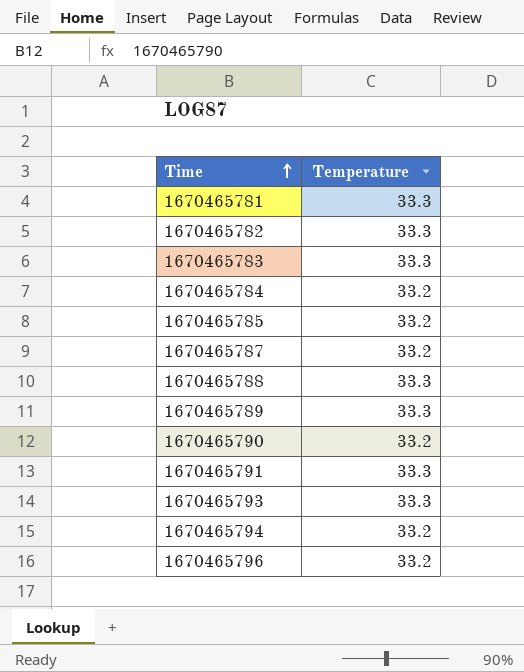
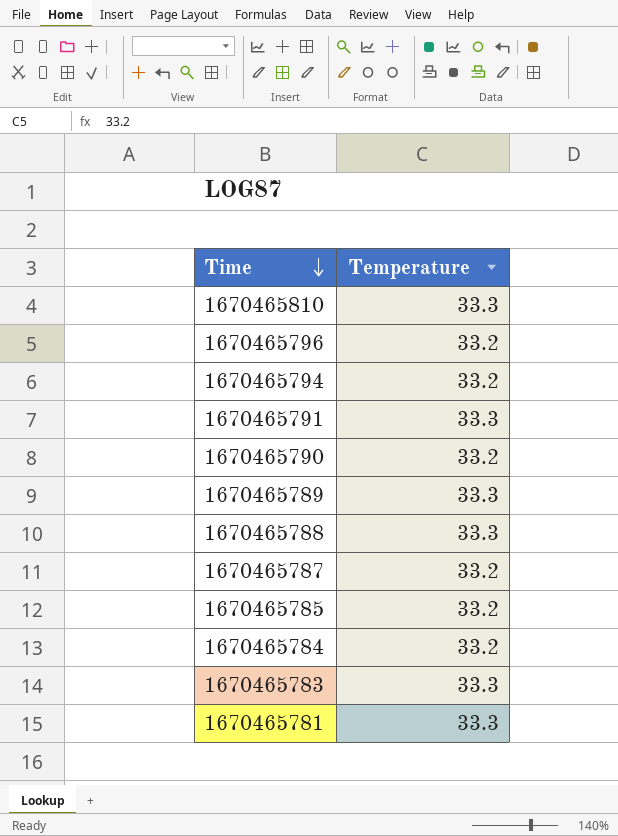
row order: Time ascending -> Time descending
row 1670465782: 33.3 -> none
row 1670465793: 33.3 -> none
row 1670465810: none -> 33.3

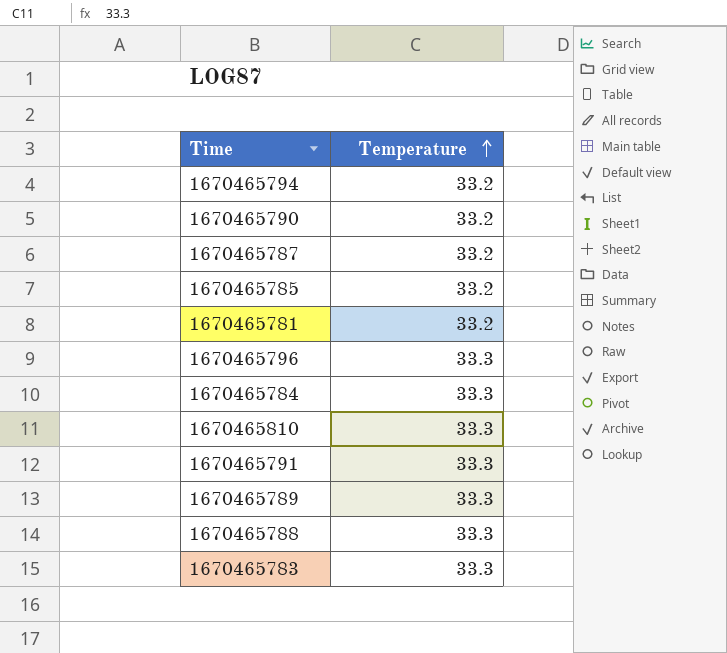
row order: Time descending -> Temperature ascending
1670465781 | Temperature: 33.3 -> 33.2
1670465796 | Temperature: 33.2 -> 33.3
1670465784 | Temperature: 33.2 -> 33.3

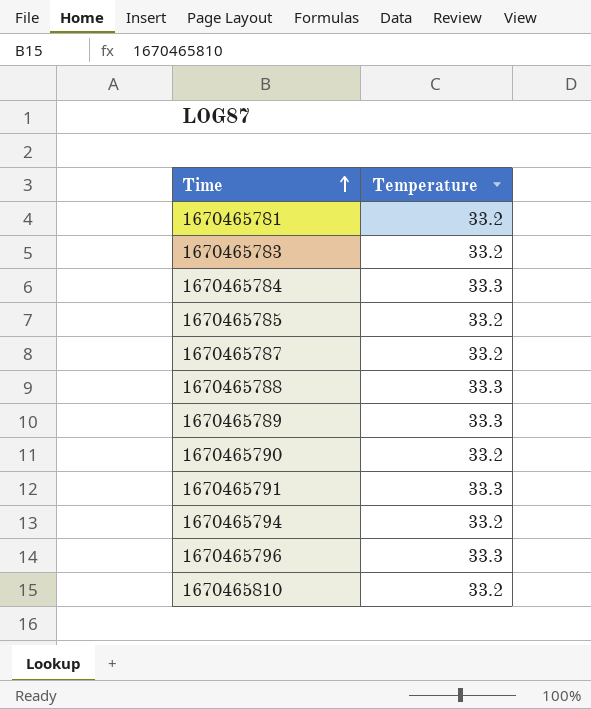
row order: Temperature ascending -> Time ascending
1670465783 | Temperature: 33.3 -> 33.2
1670465810 | Temperature: 33.3 -> 33.2

